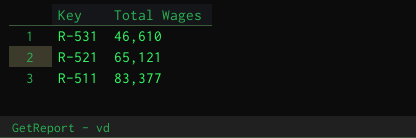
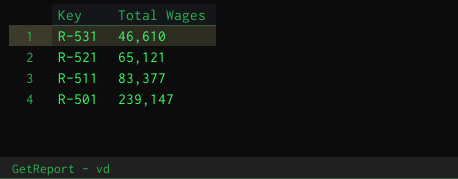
row R-501: none -> 239,147

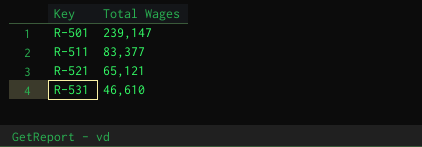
row order: Key descending -> Key ascending

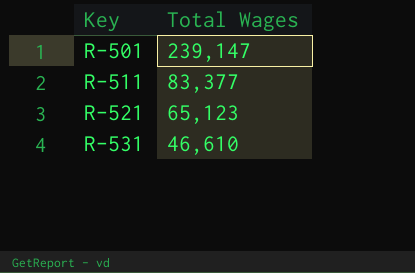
R-521 | Total Wages: 65,121 -> 65,123

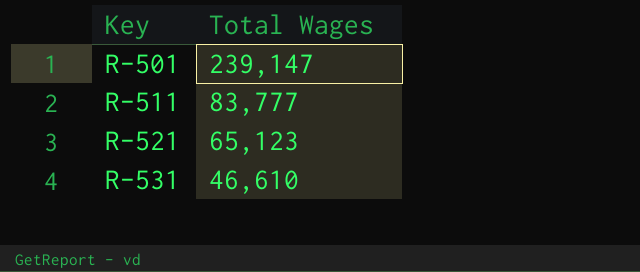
R-511 | Total Wages: 83,377 -> 83,777

